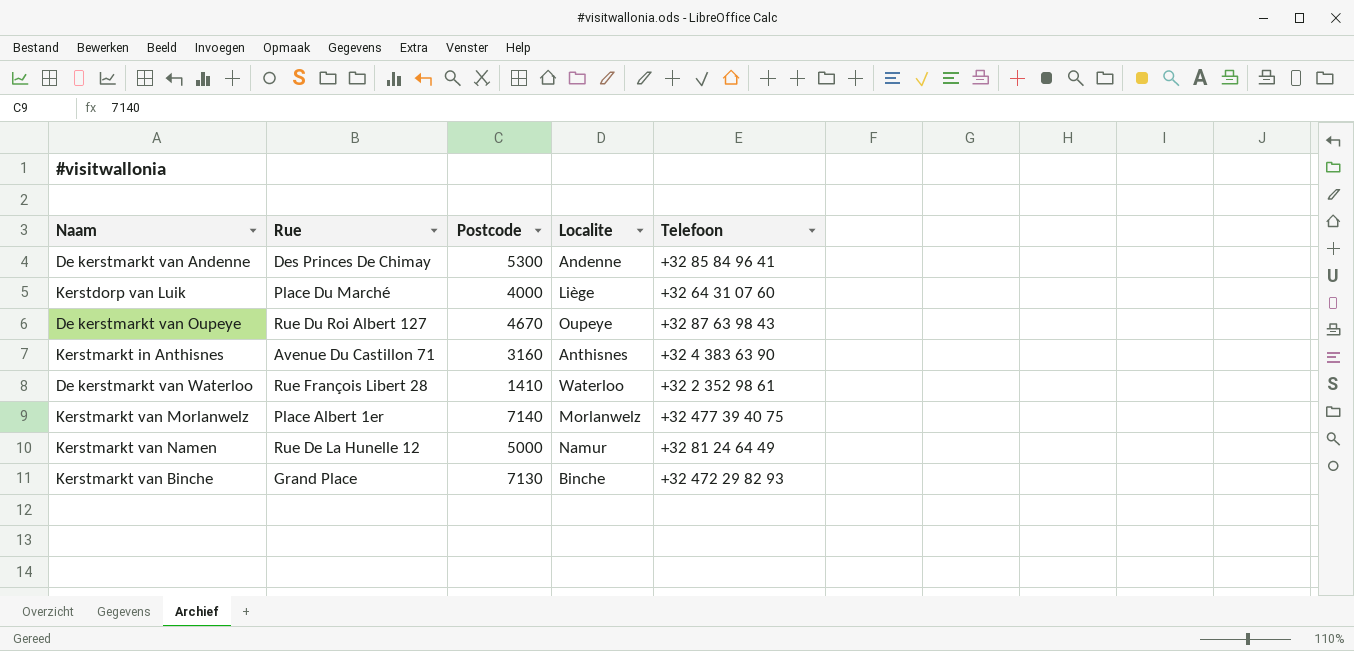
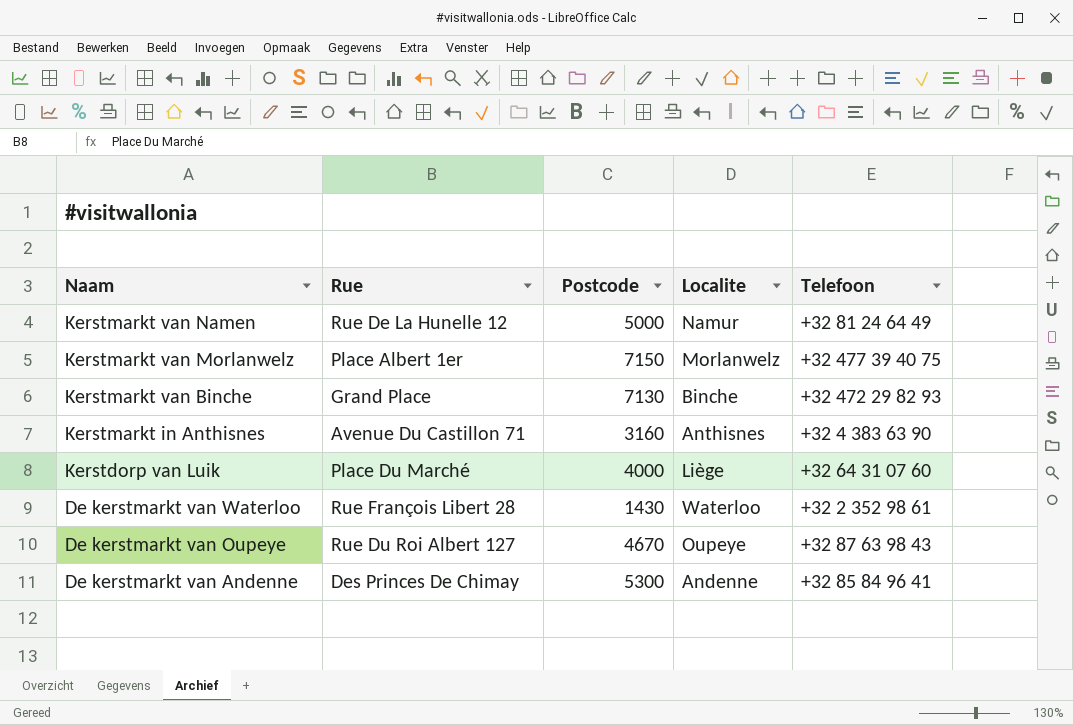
row order: none -> Naam descending
Kerstmarkt van Morlanwelz | Postcode: 7140 -> 7150
De kerstmarkt van Waterloo | Postcode: 1410 -> 1430

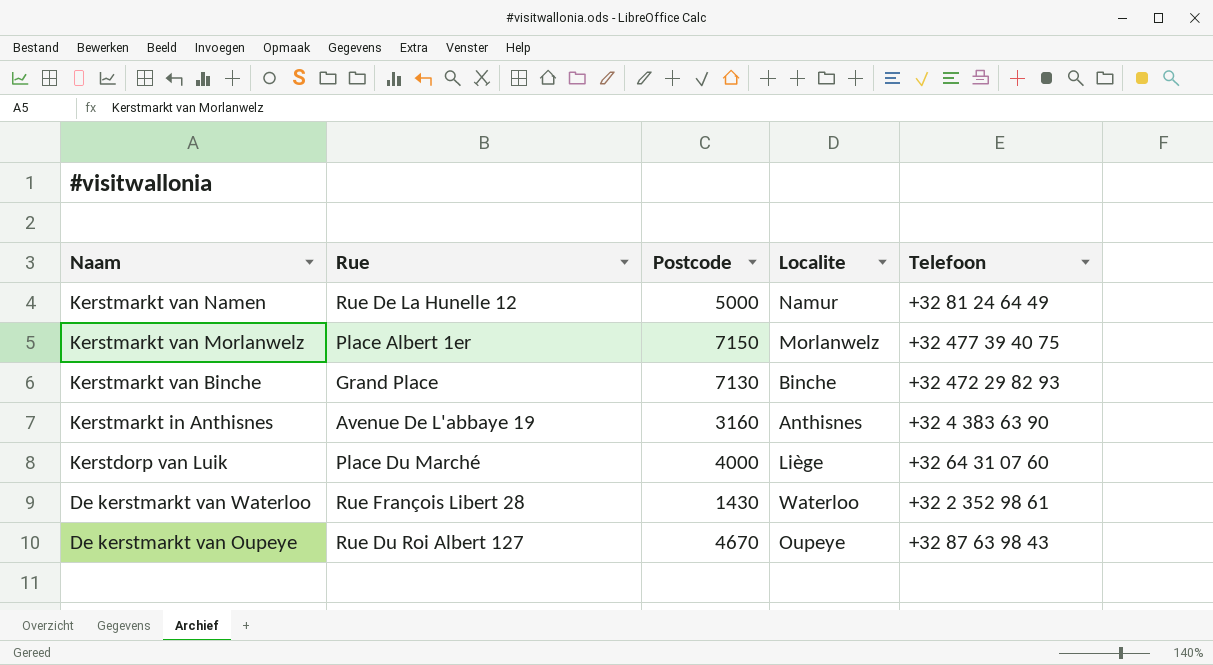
row De kerstmarkt van Andenne: Des Princes De Chimay | 5300 | Andenne | +32 85 84 96 41 -> none
Kerstmarkt in Anthisnes | Rue: Avenue Du Castillon 71 -> Avenue De L'abbaye 19

